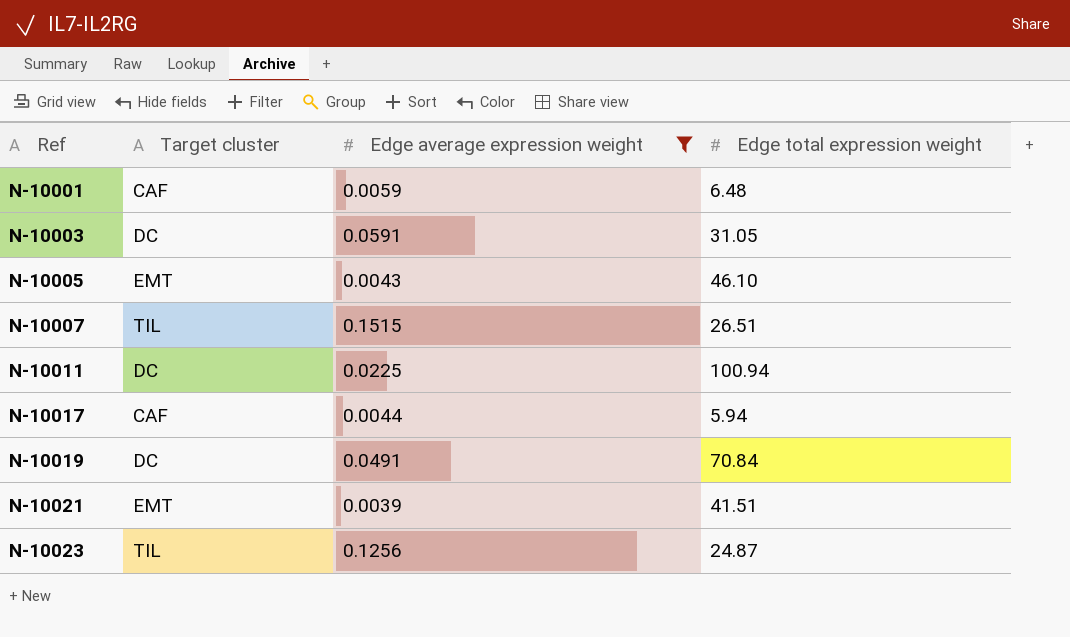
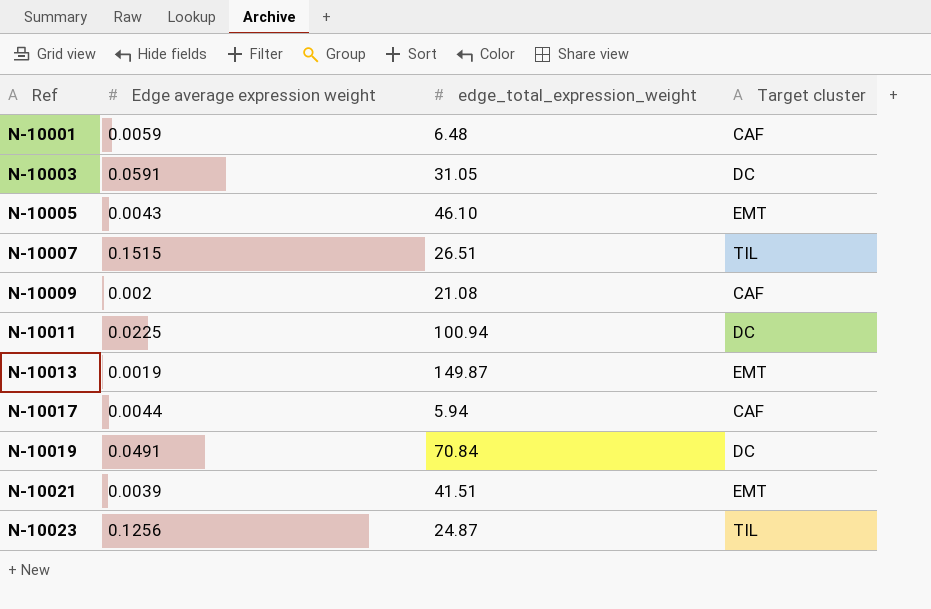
filter: Edge average expression weight >= 0.0039 -> none
column name: Edge total expression weight -> edge_total_expression_weight
column Target cluster | position: 2 -> 4

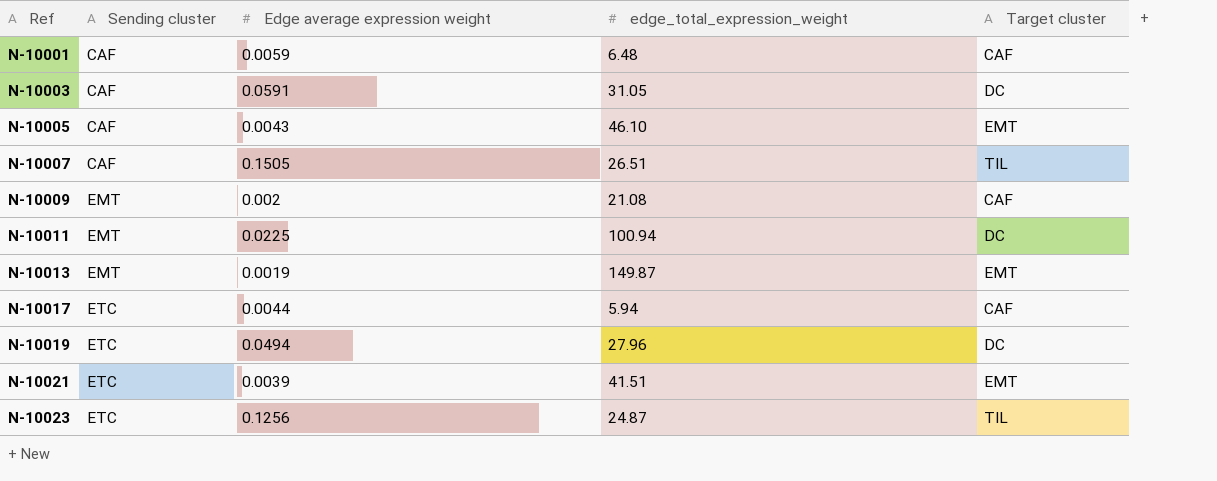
column Sending cluster | position: none -> 2
N-10007 | Edge average expression weight: 0.1515 -> 0.1505
N-10019 | Edge average expression weight: 0.0491 -> 0.0494
N-10019 | edge_total_expression_weight: 70.84 -> 27.96

